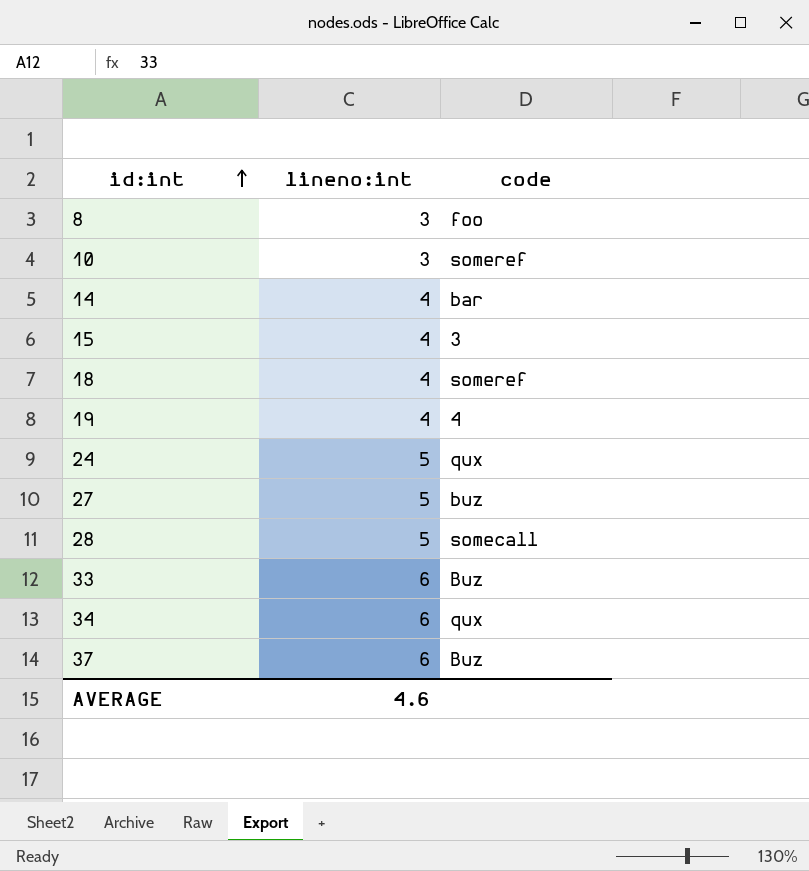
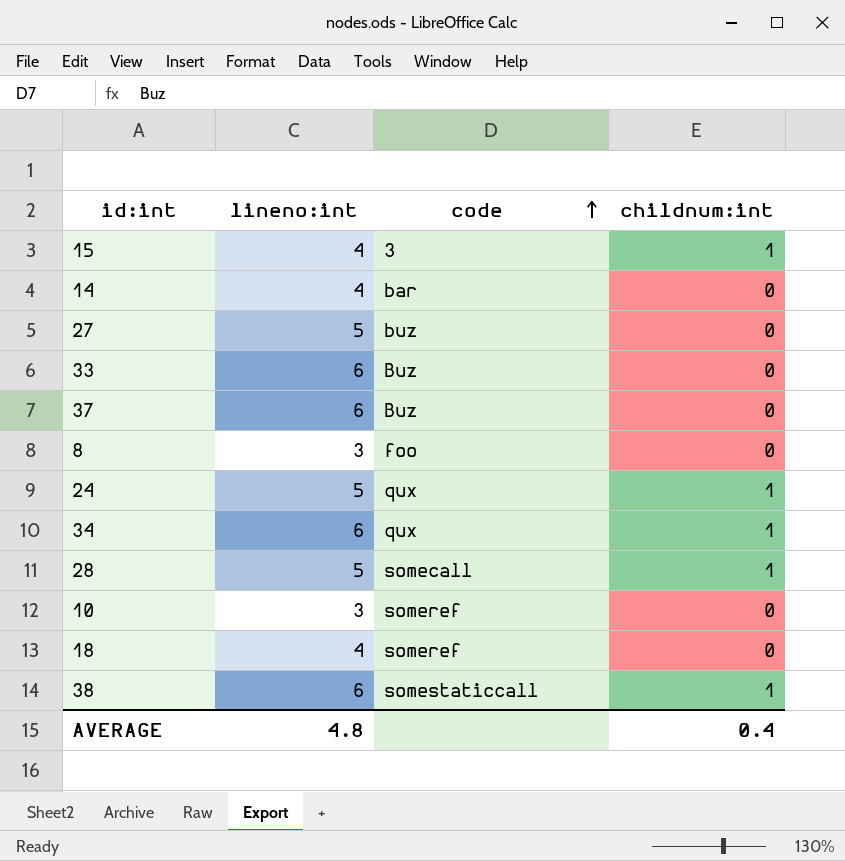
row order: id:int ascending -> code ascending
column childnum:int | position: none -> 4
row 19: 4 | 4 -> none
row 38: none -> 6 | somestaticcall | 1
AVERAGE | lineno:int: 4.6 -> 4.8

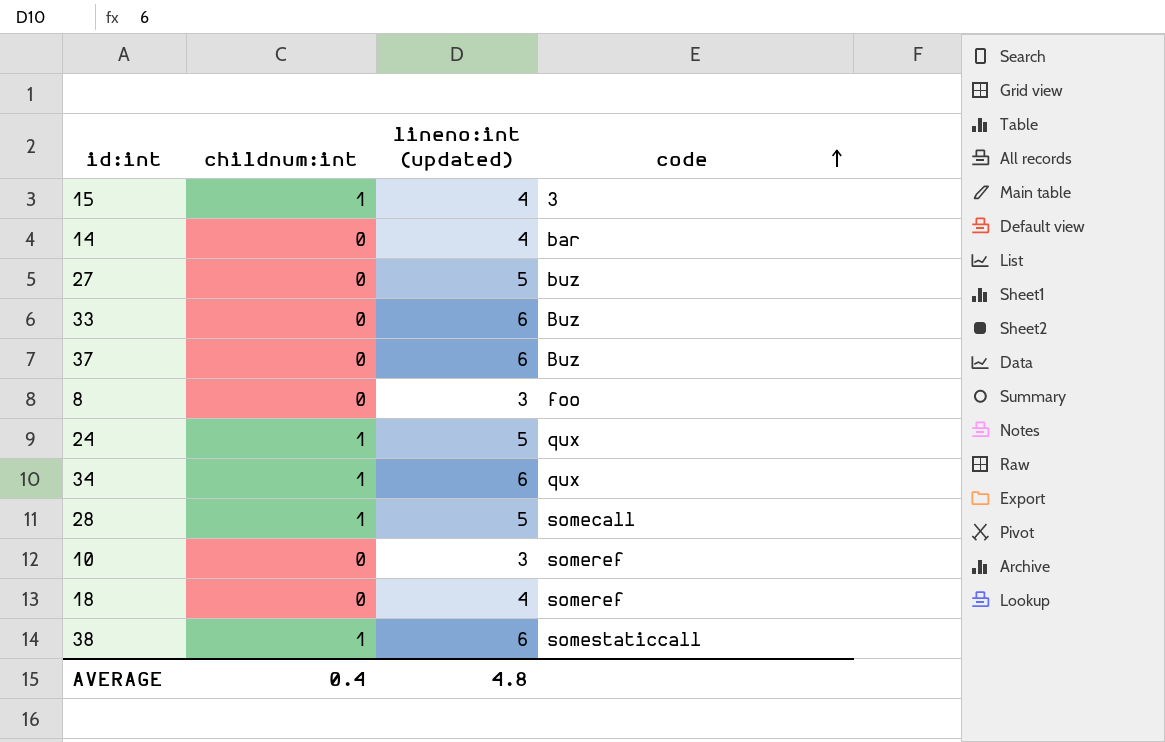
column childnum:int | position: 4 -> 2
column name: lineno:int -> lineno:int (updated)

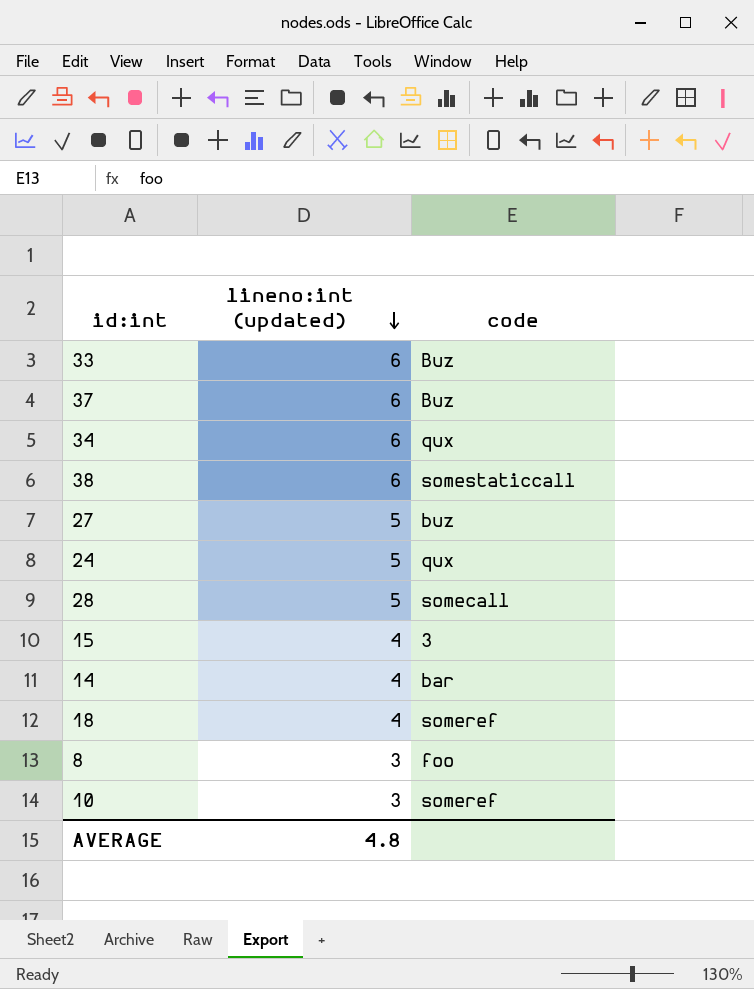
row order: code ascending -> lineno:int (updated) descending
column childnum:int | position: 2 -> none

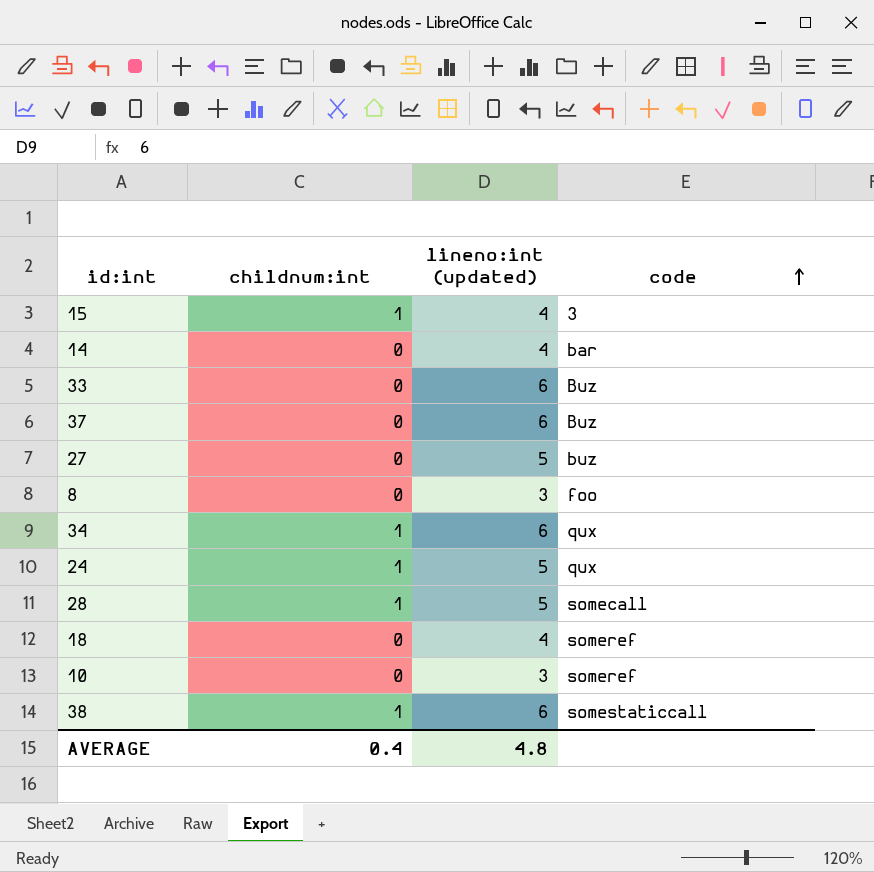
row order: lineno:int (updated) descending -> code ascending
column childnum:int | position: none -> 2

